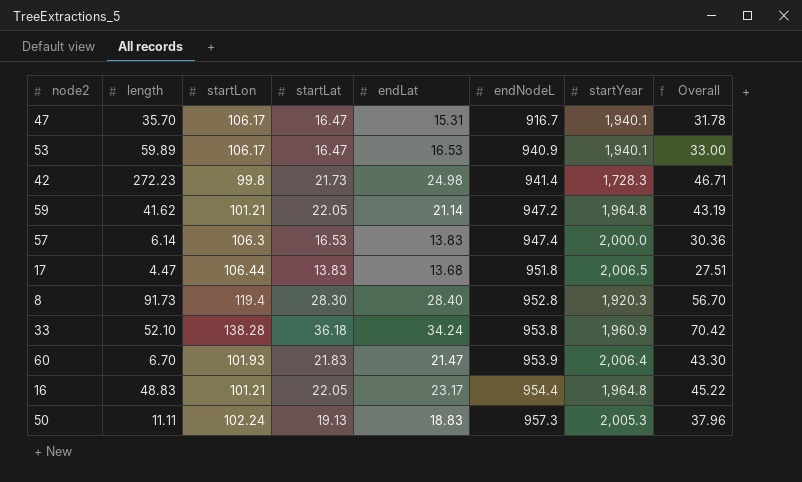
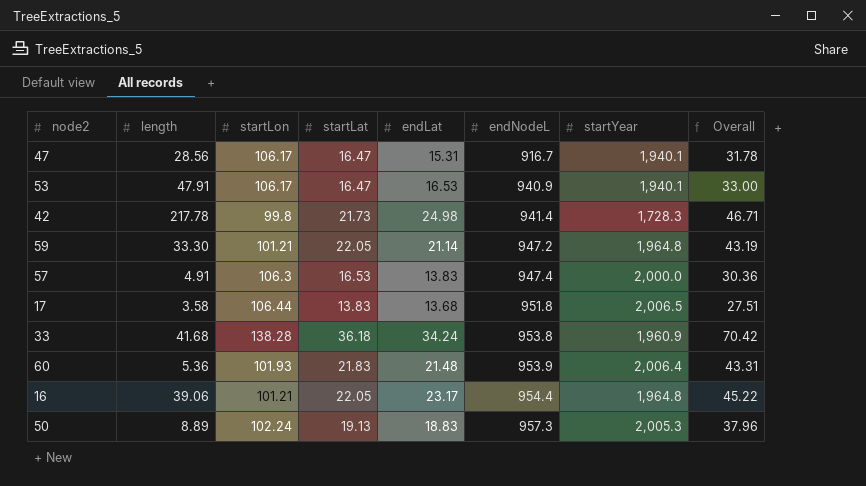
row 8: 91.73 | 119.4 | 28.30 | 28.40 | 952.8 | 1,920.3 | 56.70 -> none
47 | length: 35.70 -> 28.56
53 | length: 59.89 -> 47.91
42 | length: 272.23 -> 217.78
59 | length: 41.62 -> 33.30
57 | length: 6.14 -> 4.91
17 | length: 4.47 -> 3.58
33 | length: 52.10 -> 41.68
60 | length: 6.70 -> 5.36
60 | endLat: 21.47 -> 21.48
60 | Overall: 43.30 -> 43.31
16 | length: 48.83 -> 39.06
50 | length: 11.11 -> 8.89

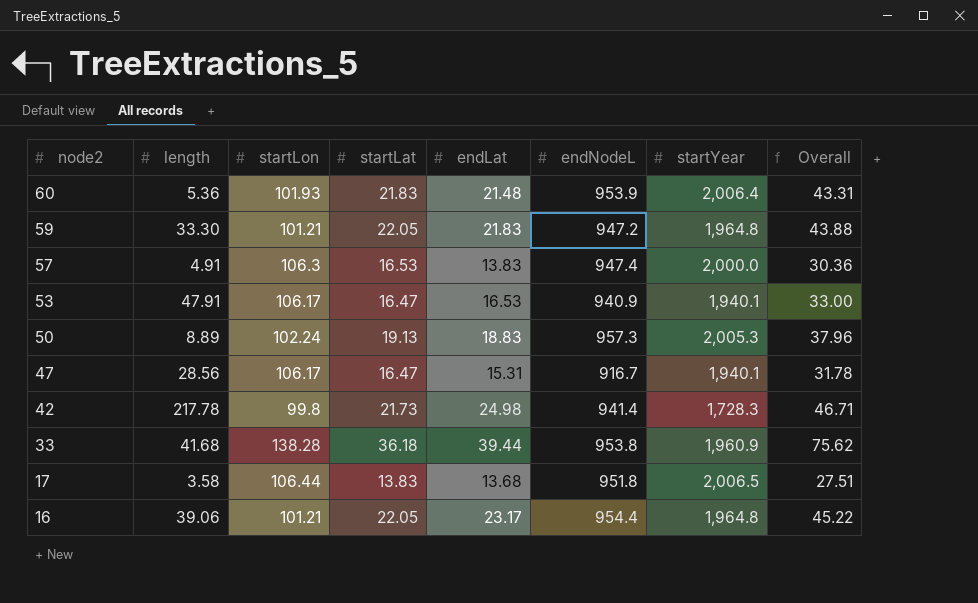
row order: endNodeL ascending -> node2 descending
59 | endLat: 21.14 -> 21.83
59 | Overall: 43.19 -> 43.88
33 | endLat: 34.24 -> 39.44
33 | Overall: 70.42 -> 75.62

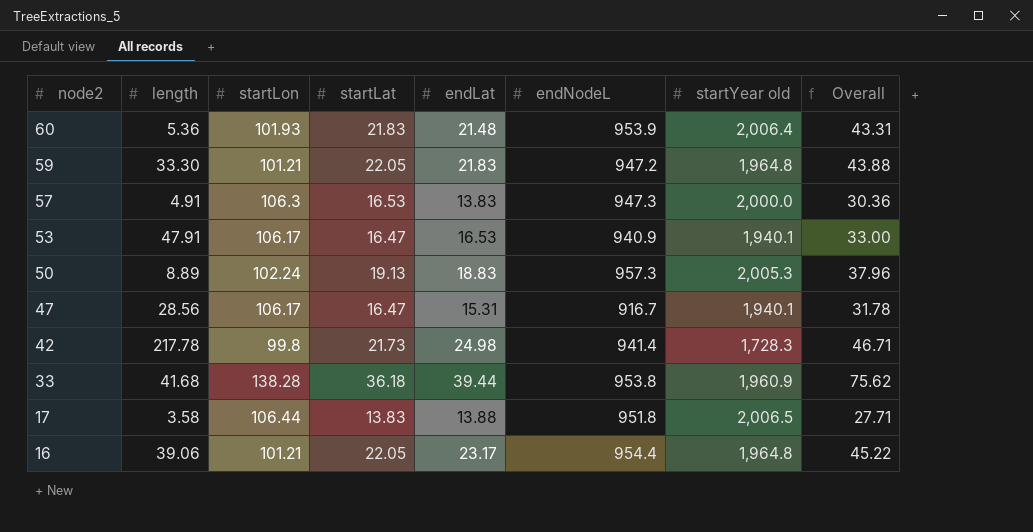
column name: startYear -> startYear old
57 | endNodeL: 947.4 -> 947.3
17 | endLat: 13.68 -> 13.88
17 | Overall: 27.51 -> 27.71

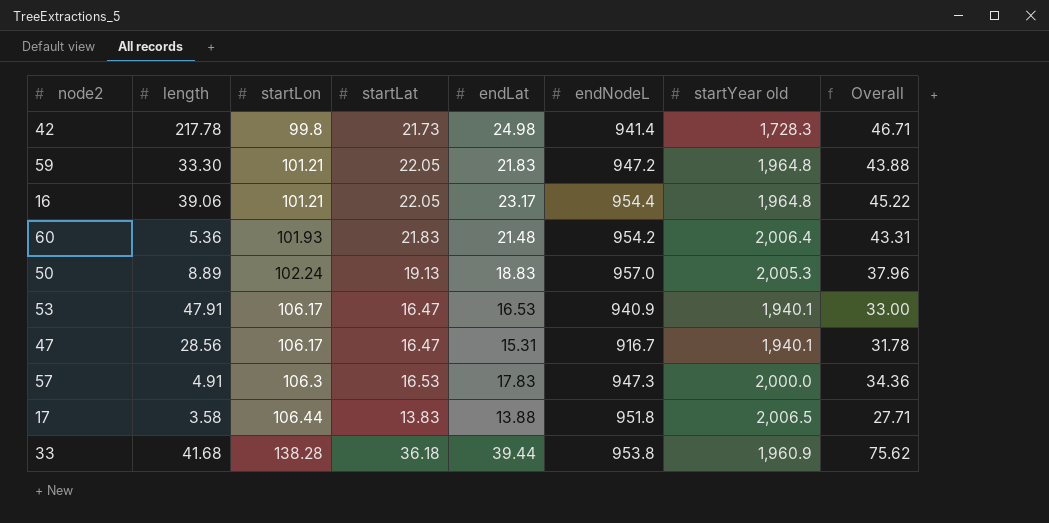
row order: node2 descending -> startLon ascending
60 | endNodeL: 953.9 -> 954.2
50 | endNodeL: 957.3 -> 957.0
57 | endLat: 13.83 -> 17.83
57 | Overall: 30.36 -> 34.36

